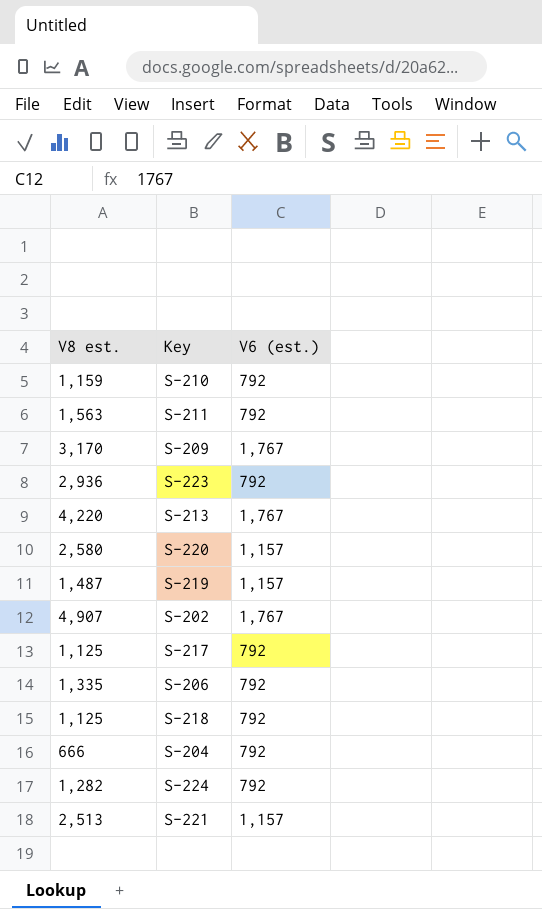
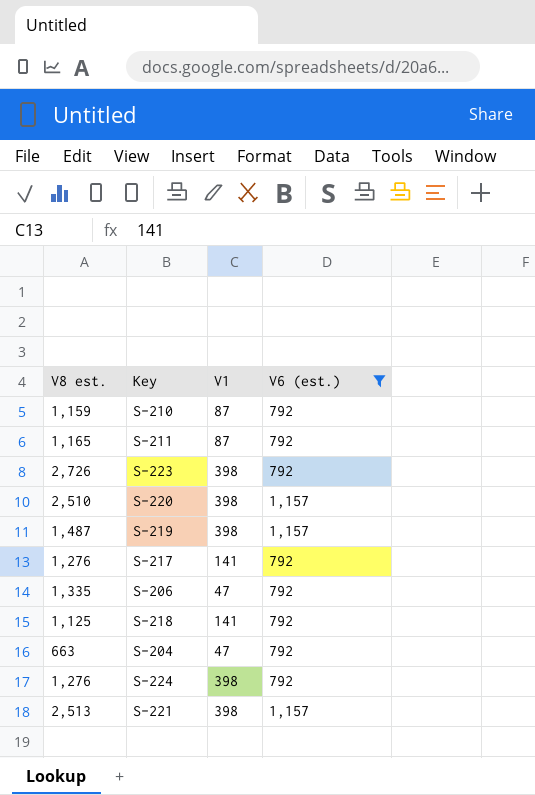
filter: none -> V6 (est.) != 1,767
column V1 | position: none -> 3
S-211 | V8 est.: 1,563 -> 1,165
S-223 | V8 est.: 2,936 -> 2,726
S-220 | V8 est.: 2,580 -> 2,510
S-217 | V8 est.: 1,125 -> 1,276
S-204 | V8 est.: 666 -> 663
S-224 | V8 est.: 1,282 -> 1,276

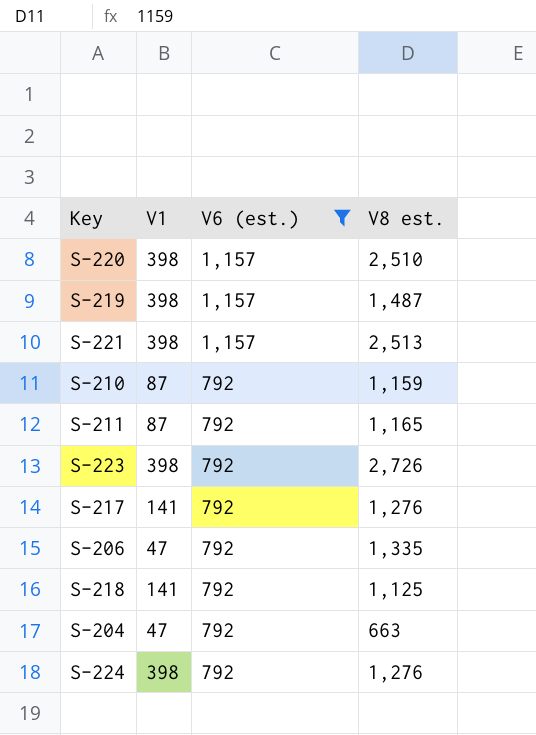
row order: none -> V6 (est.) descending
column V8 est. | position: 1 -> 4

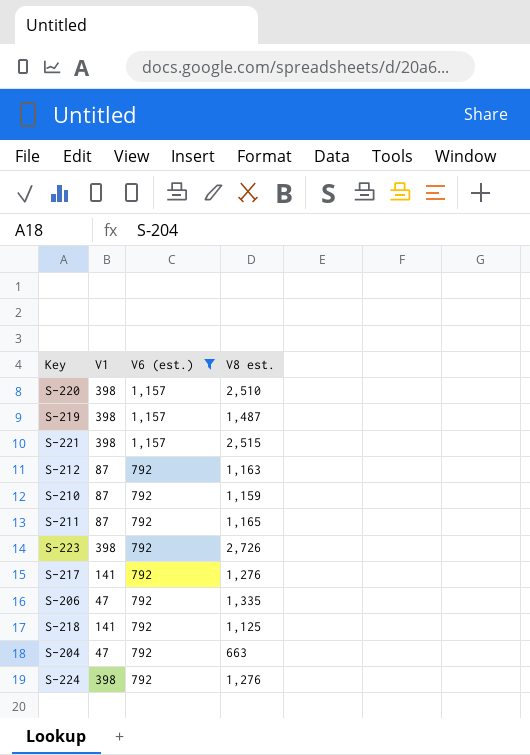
S-221 | V8 est.: 2,513 -> 2,515
row S-212: none -> 87 | 792 | 1,163

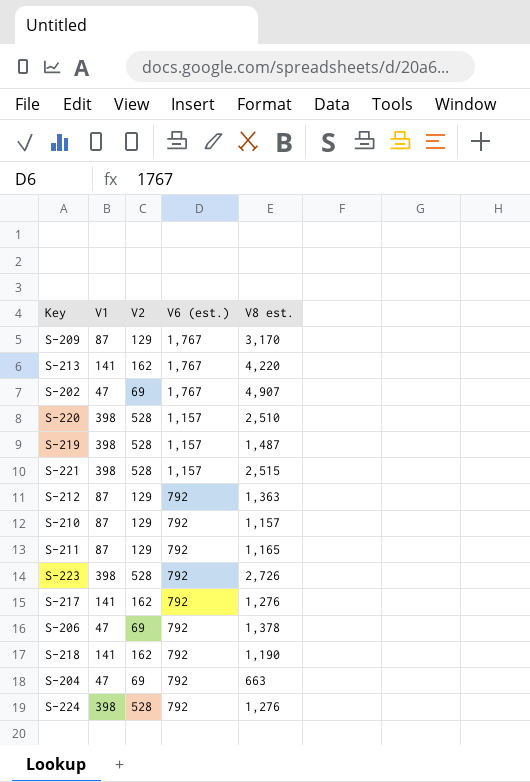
filter: V6 (est.) != 1,767 -> none
column V2 | position: none -> 3
S-212 | V8 est.: 1,163 -> 1,363
S-210 | V8 est.: 1,159 -> 1,157
S-206 | V8 est.: 1,335 -> 1,378
S-218 | V8 est.: 1,125 -> 1,190

